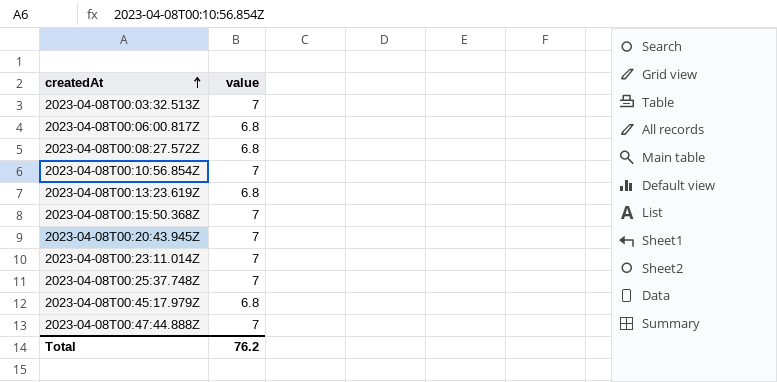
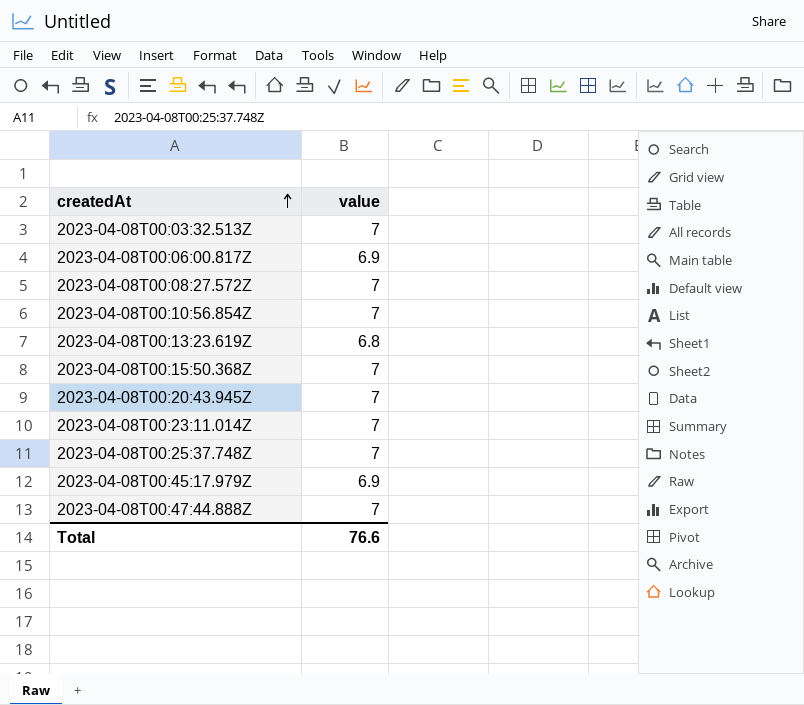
2023-04-08T00:06:00.817Z | value: 6.8 -> 6.9
2023-04-08T00:08:27.572Z | value: 6.8 -> 7
2023-04-08T00:45:17.979Z | value: 6.8 -> 6.9
Total | value: 76.2 -> 76.6

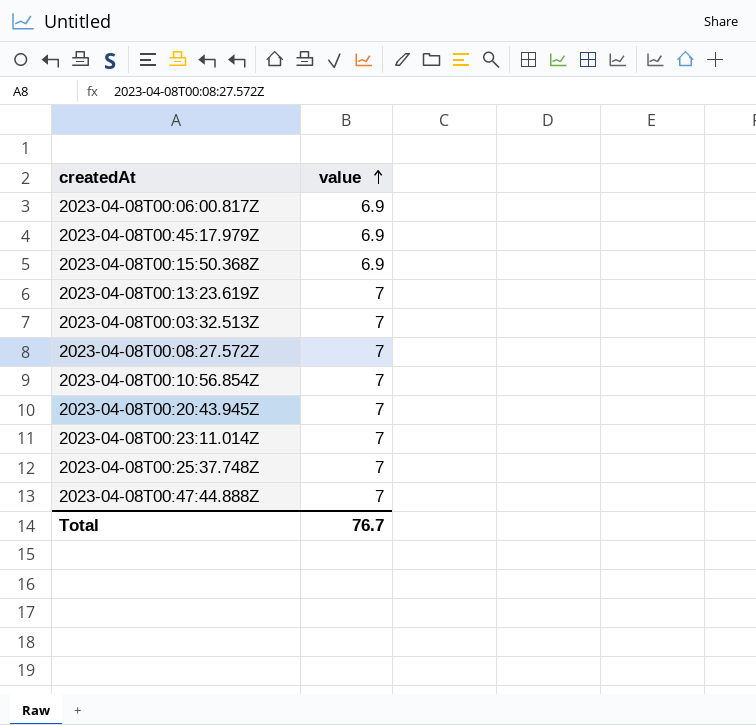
row order: createdAt ascending -> value ascending
2023-04-08T00:15:50.368Z | value: 7 -> 6.9
2023-04-08T00:13:23.619Z | value: 6.8 -> 7
Total | value: 76.6 -> 76.7

